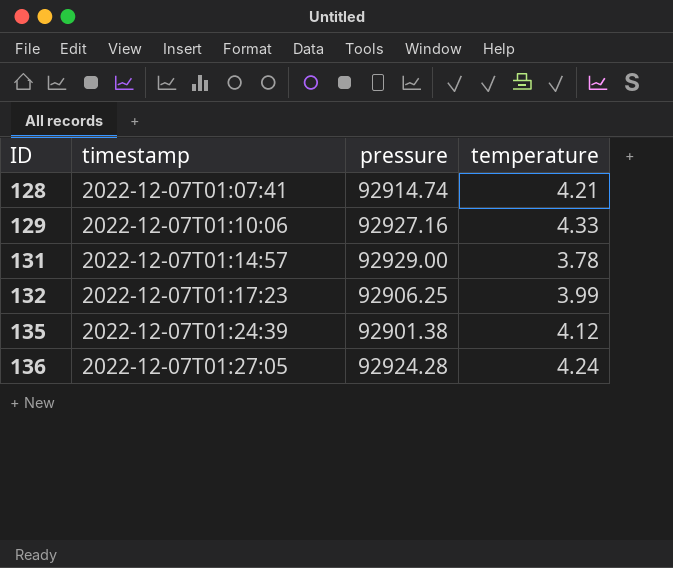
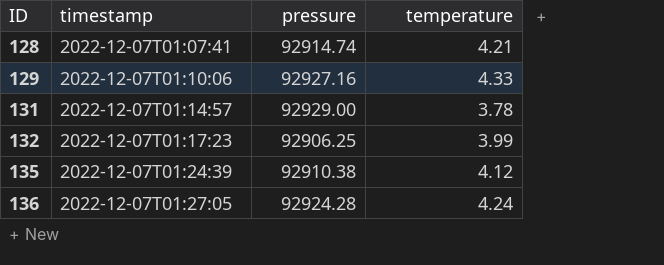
135 | pressure: 92901.38 -> 92910.38

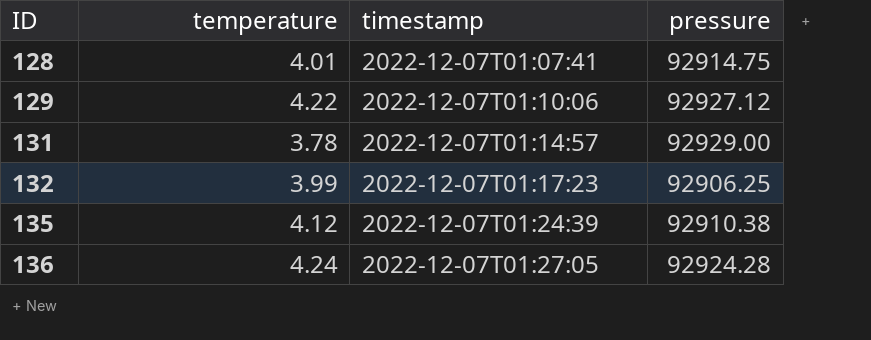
column temperature | position: 4 -> 2
128 | temperature: 4.21 -> 4.01
128 | pressure: 92914.74 -> 92914.75
129 | temperature: 4.33 -> 4.22
129 | pressure: 92927.16 -> 92927.12

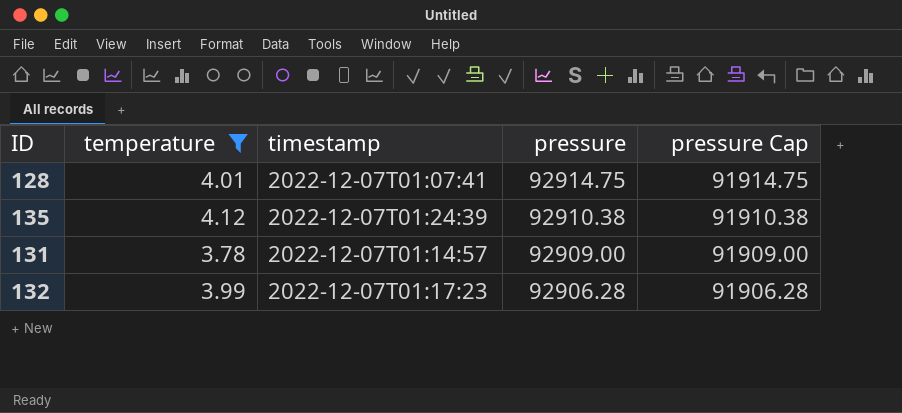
filter: none -> temperature <= 4.12
row order: ID ascending -> pressure descending
column pressure Cap | formula: none -> [pressure] - 1000
131 | pressure: 92929.00 -> 92909.00
132 | pressure: 92906.25 -> 92906.28

